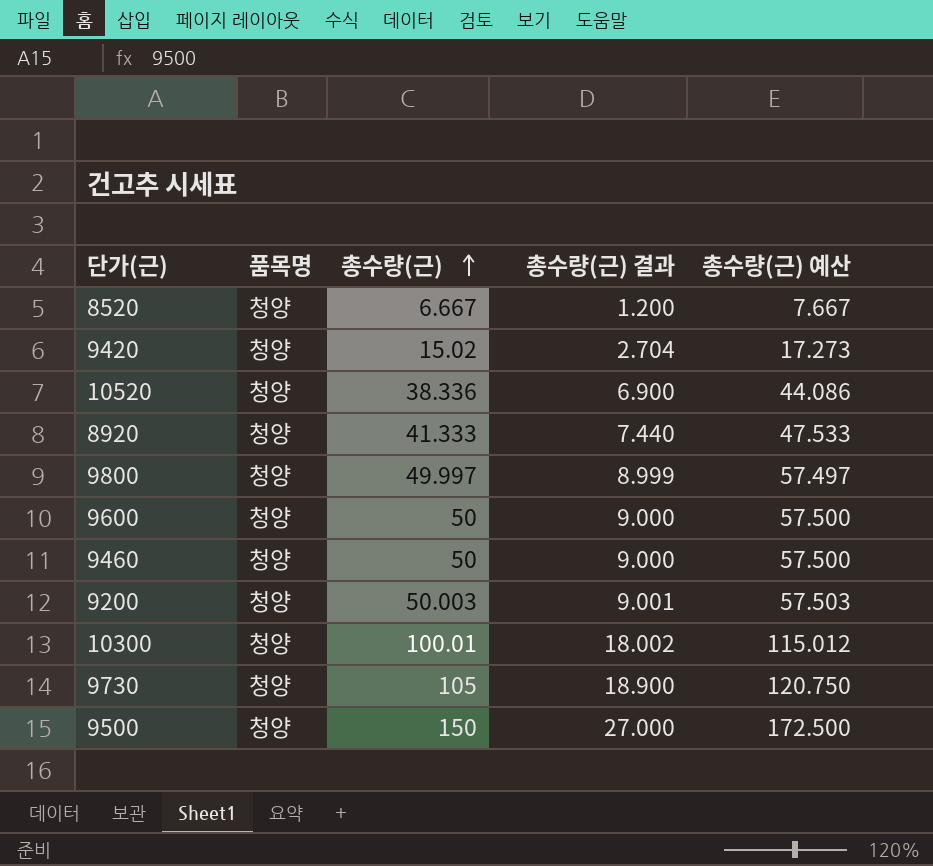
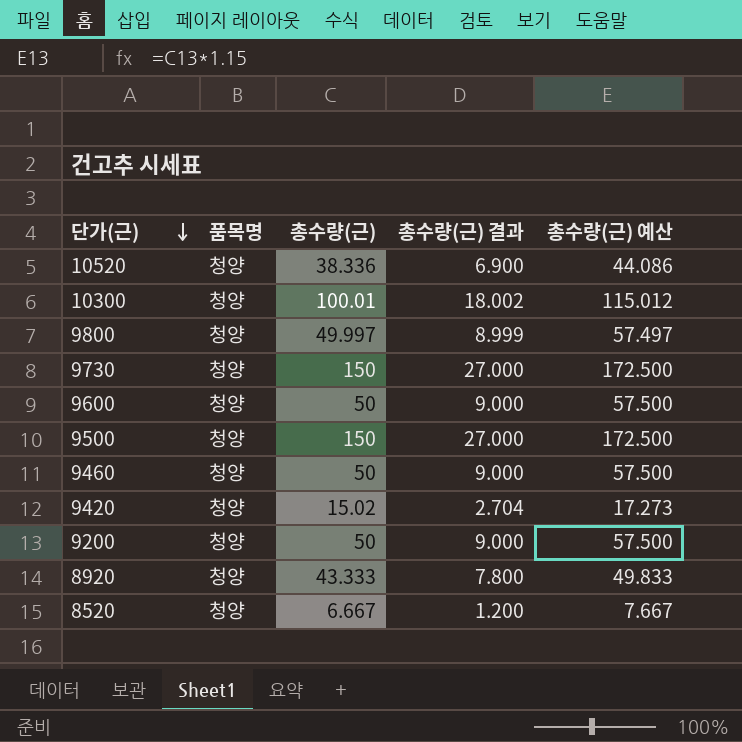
row order: 총수량(근) ascending -> 단가(근) descending
9730 | 총수량(근): 105 -> 150
9730 | 총수량(근) 결과: 18.900 -> 27.000
9730 | 총수량(근) 예산: 120.750 -> 172.500
9200 | 총수량(근): 50.003 -> 50
9200 | 총수량(근) 결과: 9.001 -> 9.000
9200 | 총수량(근) 예산: 57.503 -> 57.500
8920 | 총수량(근): 41.333 -> 43.333
8920 | 총수량(근) 결과: 7.440 -> 7.800
8920 | 총수량(근) 예산: 47.533 -> 49.833

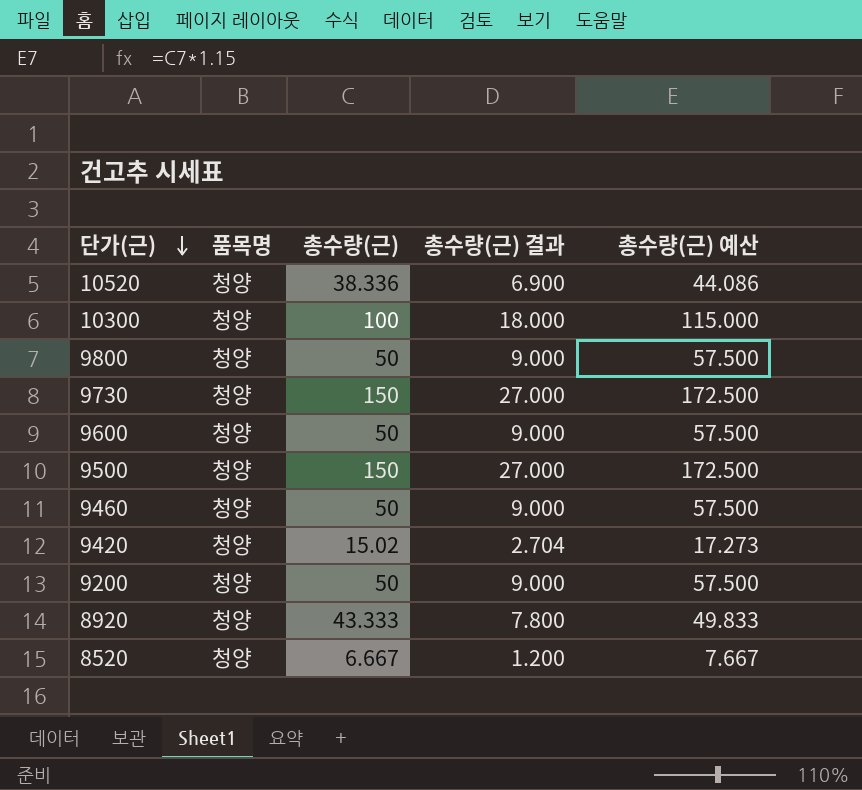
10300 | 총수량(근): 100.01 -> 100
10300 | 총수량(근) 결과: 18.002 -> 18.000
10300 | 총수량(근) 예산: 115.012 -> 115.000
9800 | 총수량(근): 49.997 -> 50
9800 | 총수량(근) 결과: 8.999 -> 9.000
9800 | 총수량(근) 예산: 57.497 -> 57.500

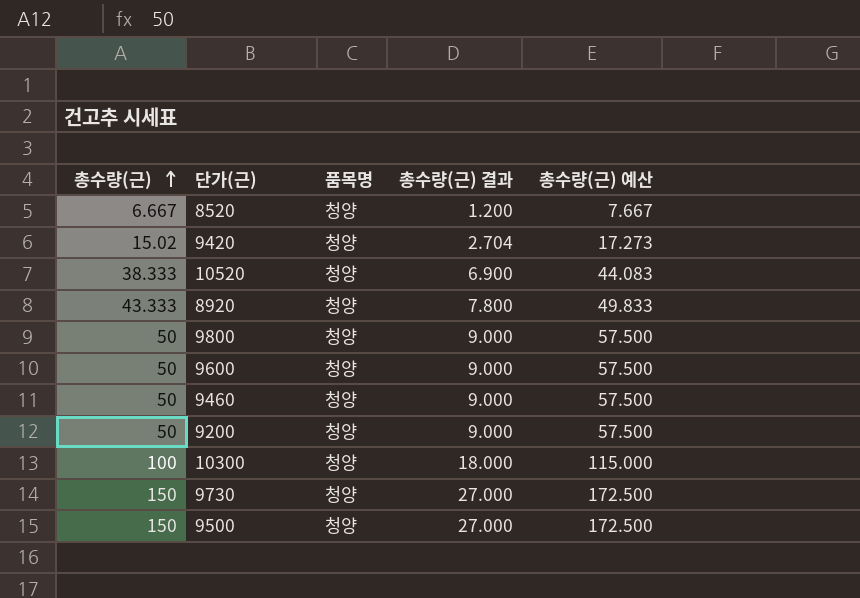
row order: 단가(근) descending -> 총수량(근) ascending
column 총수량(근) | position: 3 -> 1
10520 | 총수량(근): 38.336 -> 38.333
10520 | 총수량(근) 예산: 44.086 -> 44.083

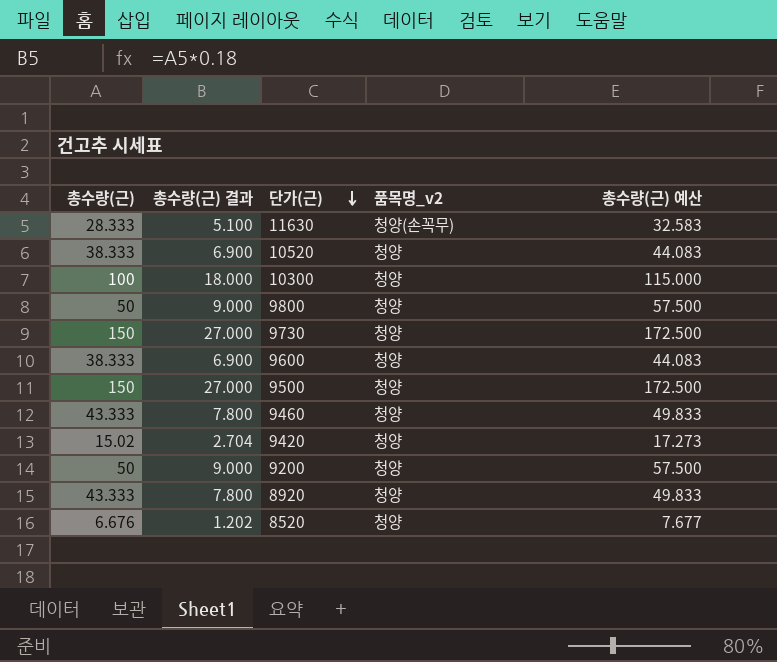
row order: 총수량(근) ascending -> 단가(근) descending
column 총수량(근) 결과 | position: 4 -> 2
column name: 품목명 -> 품목명_v2
row 11630: none -> 28.333 | 5.100 | 청양(손꼭무) | 32.583
9600 | 총수량(근): 50 -> 38.333
9600 | 총수량(근) 결과: 9.000 -> 6.900
9600 | 총수량(근) 예산: 57.500 -> 44.083
9460 | 총수량(근): 50 -> 43.333
9460 | 총수량(근) 결과: 9.000 -> 7.800
9460 | 총수량(근) 예산: 57.500 -> 49.833
8520 | 총수량(근): 6.667 -> 6.676
8520 | 총수량(근) 결과: 1.200 -> 1.202
8520 | 총수량(근) 예산: 7.667 -> 7.677

